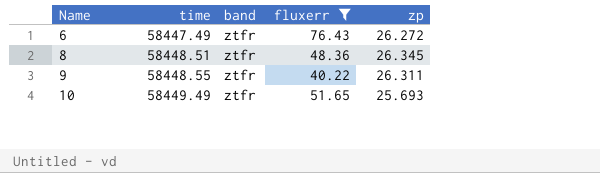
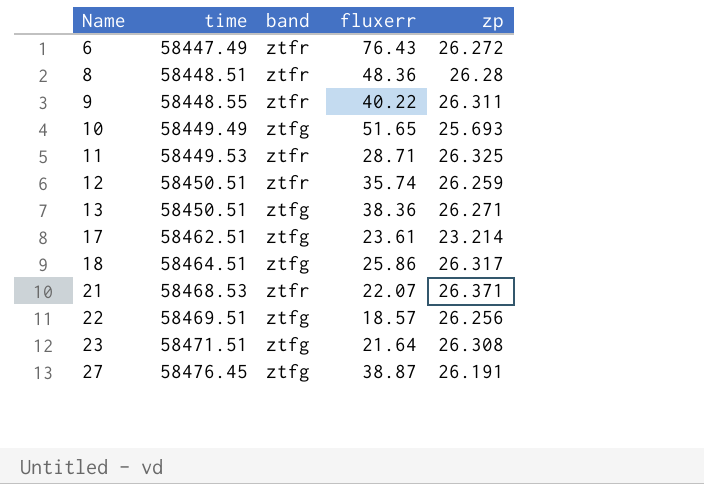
filter: fluxerr >= 40.22 -> none
8 | zp: 26.345 -> 26.28
10 | band: ztfr -> ztfg

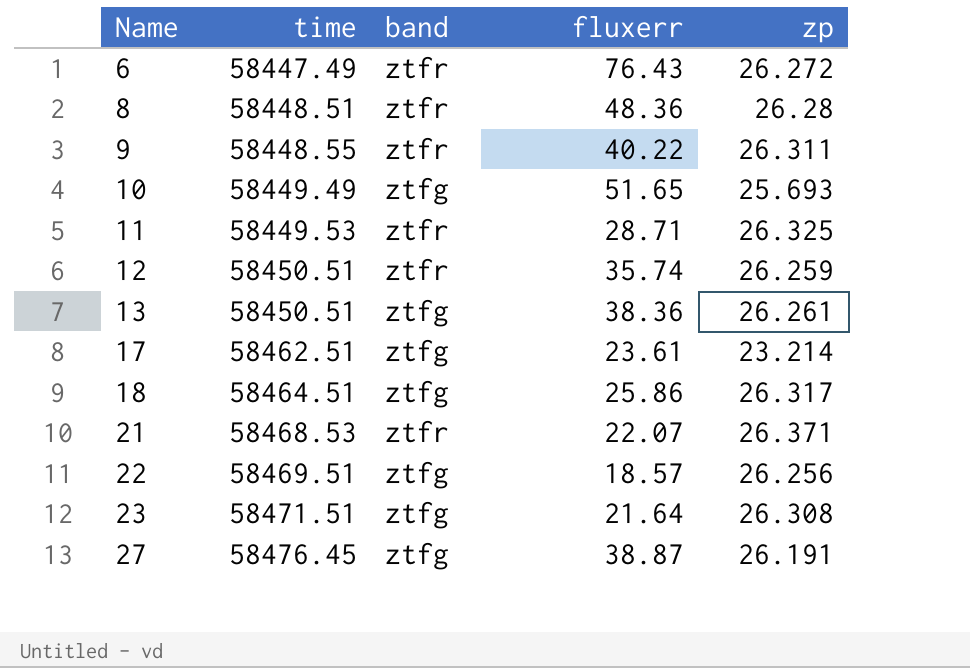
13 | zp: 26.271 -> 26.261

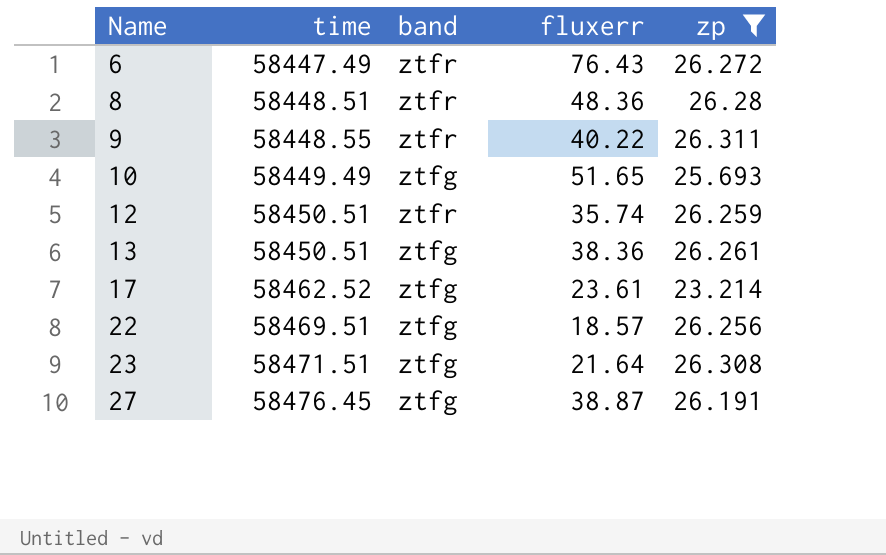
filter: none -> zp <= 26.311
17 | time: 58462.51 -> 58462.52

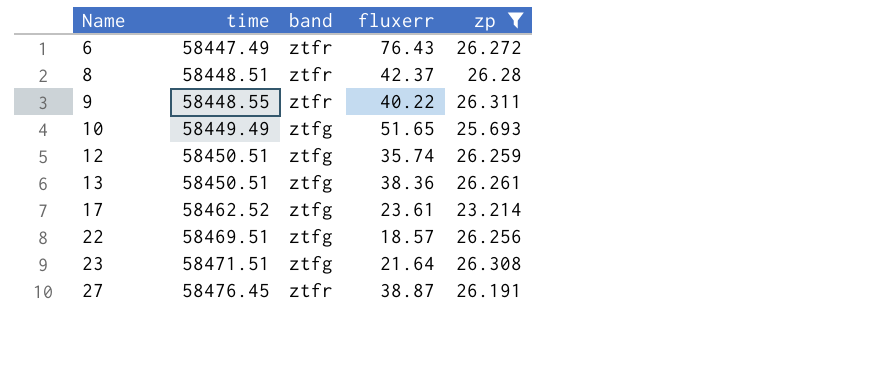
8 | fluxerr: 48.36 -> 42.37
12 | band: ztfr -> ztfg
27 | band: ztfg -> ztfr

